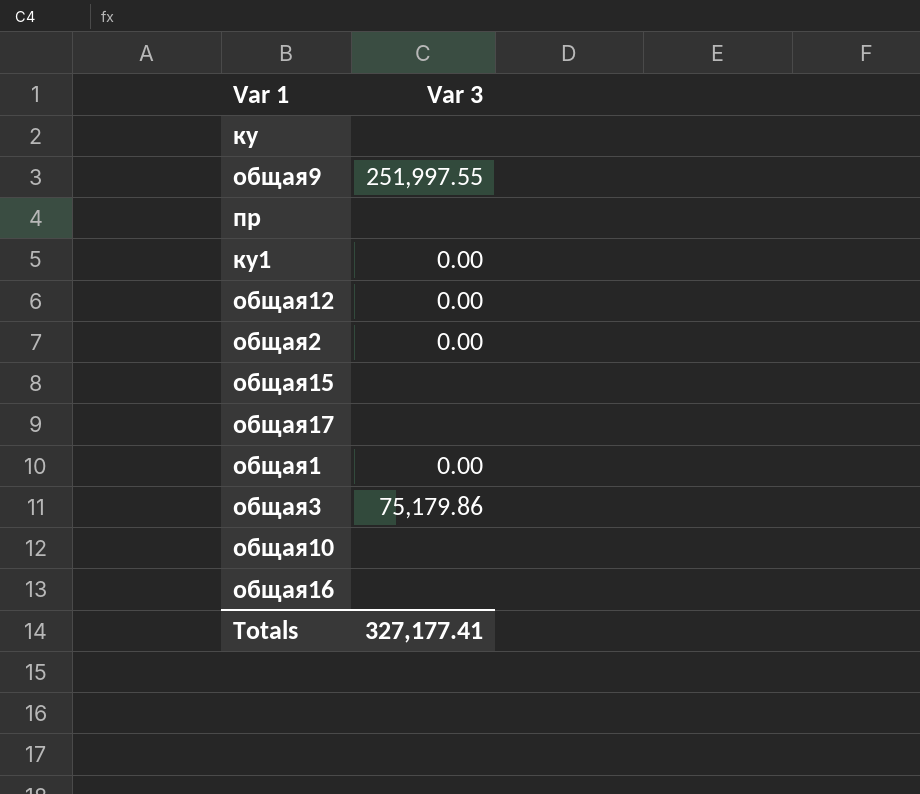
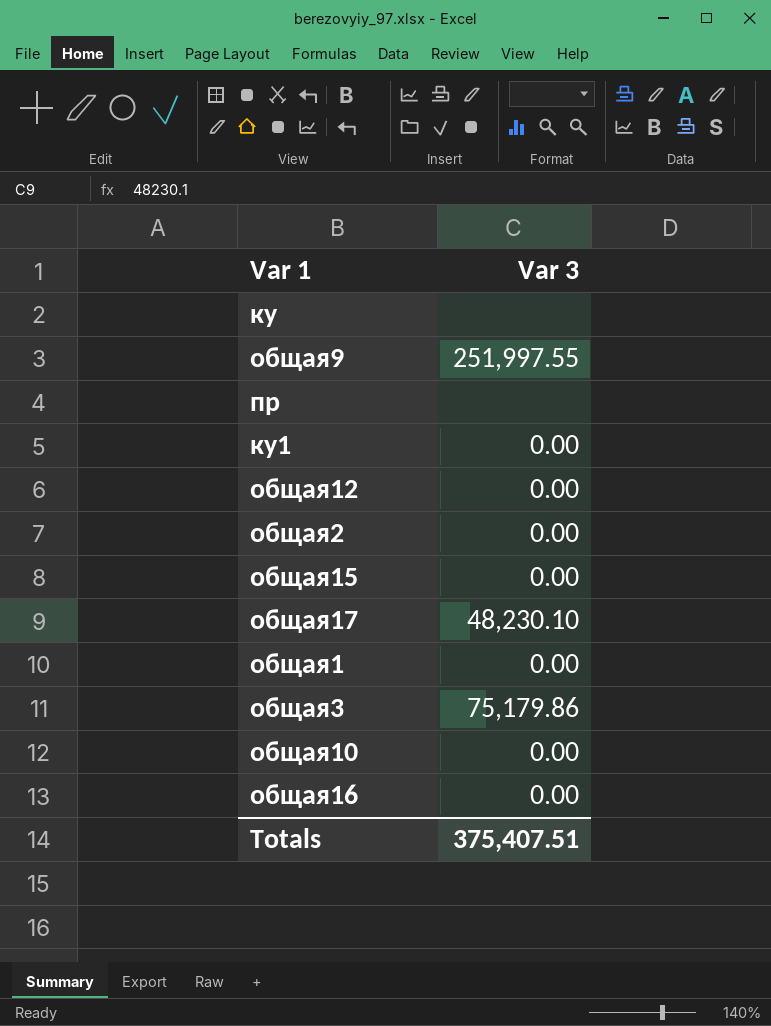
общая15 | Var 3: none -> 0.00
общая17 | Var 3: none -> 48,230.10
общая10 | Var 3: none -> 0.00
общая16 | Var 3: none -> 0.00
Totals | Var 3: 327,177.41 -> 375,407.51

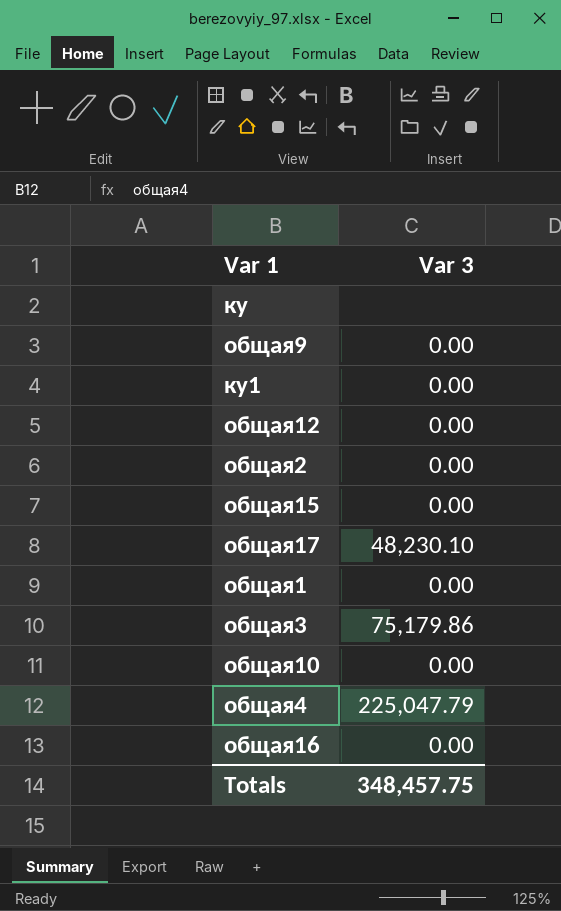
row пр: none -> none
общая9 | Var 3: 251,997.55 -> 0.00
row общая4: none -> 225,047.79
Totals | Var 3: 375,407.51 -> 348,457.75

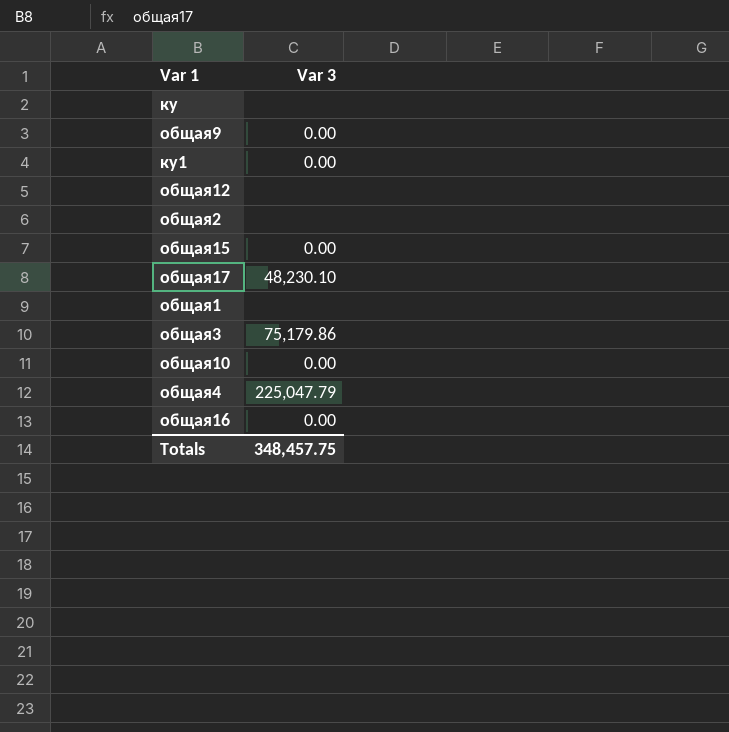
общая12 | Var 3: 0.00 -> none
общая2 | Var 3: 0.00 -> none
общая1 | Var 3: 0.00 -> none

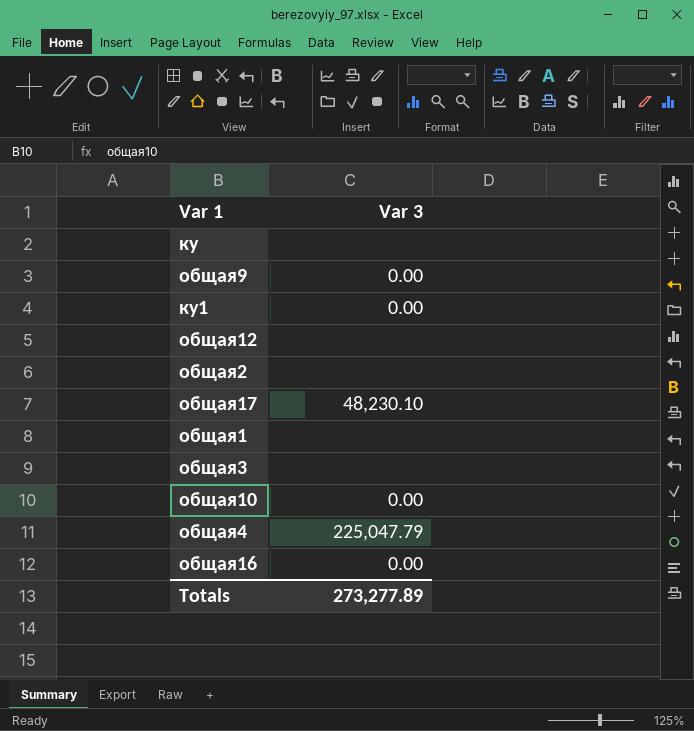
row общая15: 0.00 -> none
общая3 | Var 3: 75,179.86 -> none
Totals | Var 3: 348,457.75 -> 273,277.89

